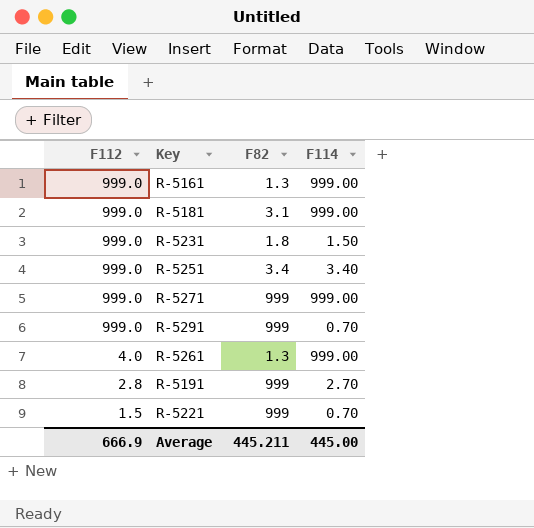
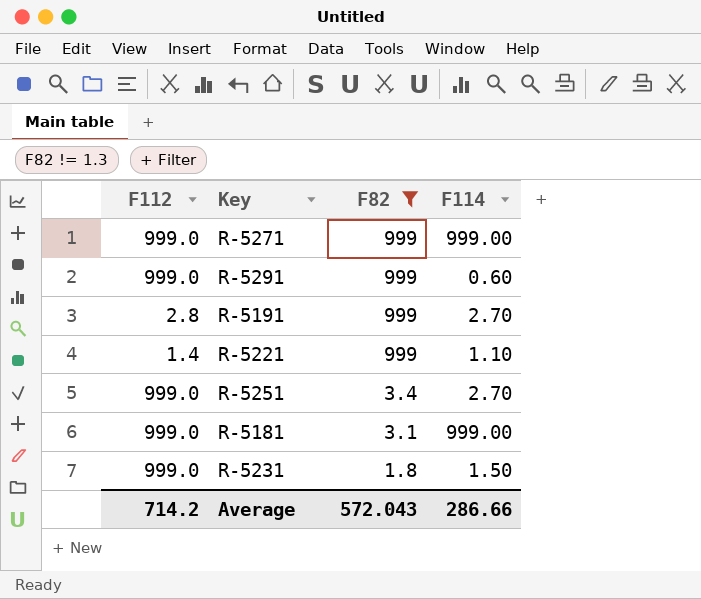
filter: none -> F82 != 1.3
row order: F112 descending -> F82 descending
R-5291 | F114: 0.70 -> 0.60
R-5221 | F112: 1.5 -> 1.4
R-5221 | F114: 0.70 -> 1.10
R-5251 | F114: 3.40 -> 2.70
Average | F112: 666.9 -> 714.2
Average | F82: 445.211 -> 572.043
Average | F114: 445.00 -> 286.66

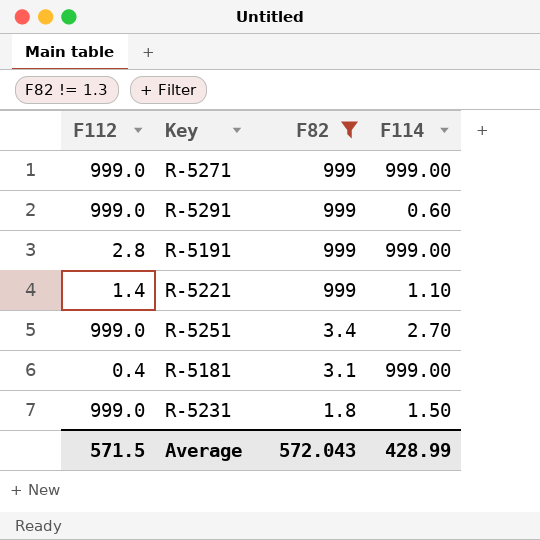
R-5191 | F114: 2.70 -> 999.00
R-5181 | F112: 999.0 -> 0.4
Average | F112: 714.2 -> 571.5
Average | F114: 286.66 -> 428.99

